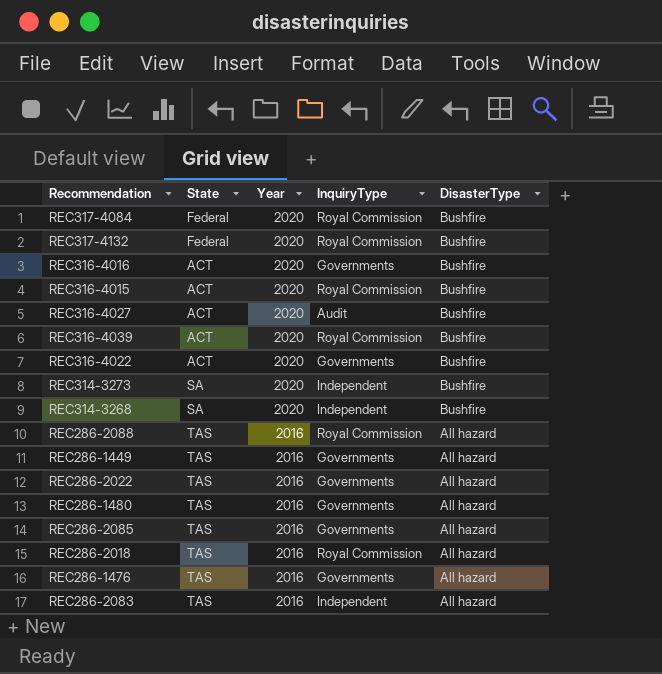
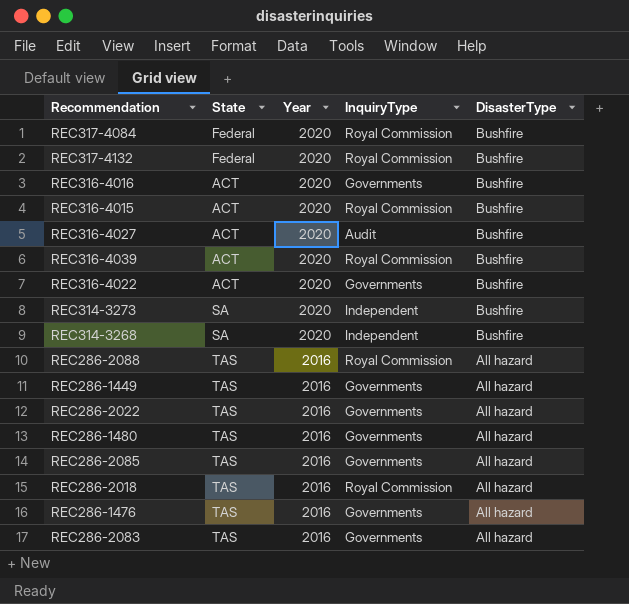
REC286-2083 | InquiryType: Independent -> Governments

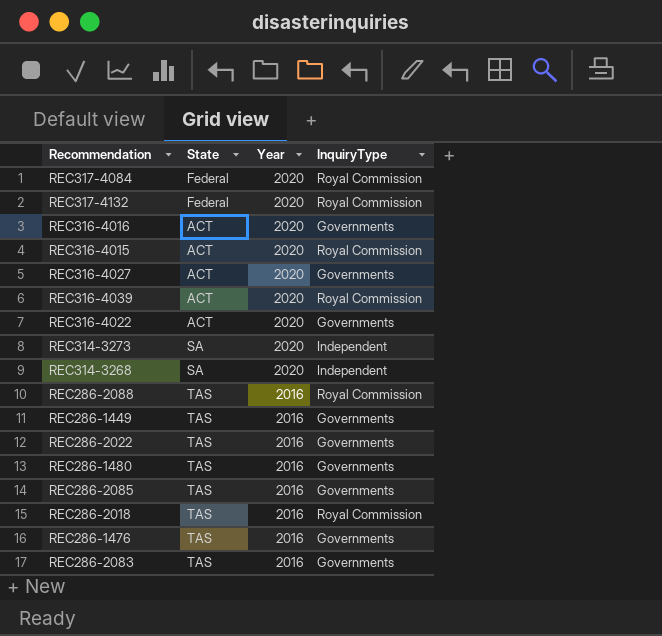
column DisasterType | position: 5 -> none
REC316-4027 | InquiryType: Audit -> Governments

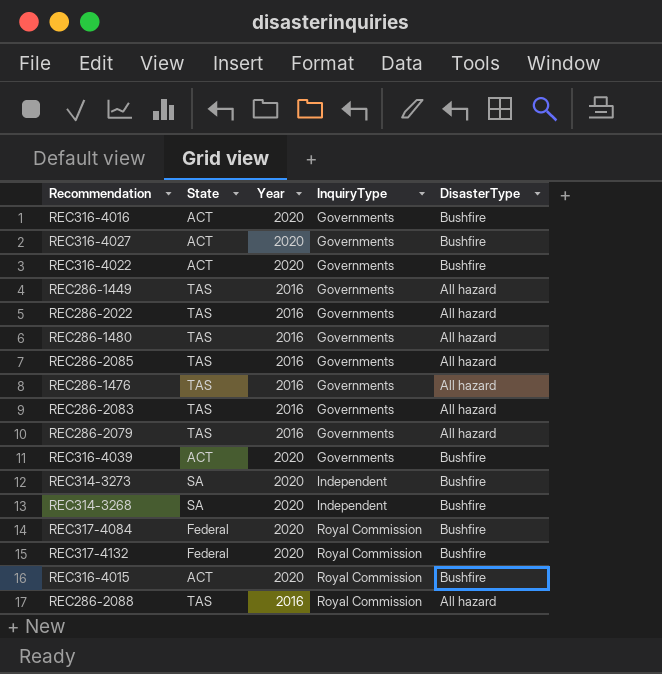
row order: Year descending -> InquiryType ascending
column DisasterType | position: none -> 5
row REC286-2018: TAS | 2016 | Royal Commission -> none
row REC286-2079: none -> TAS | 2016 | Governments | All hazard
REC316-4039 | InquiryType: Royal Commission -> Governments

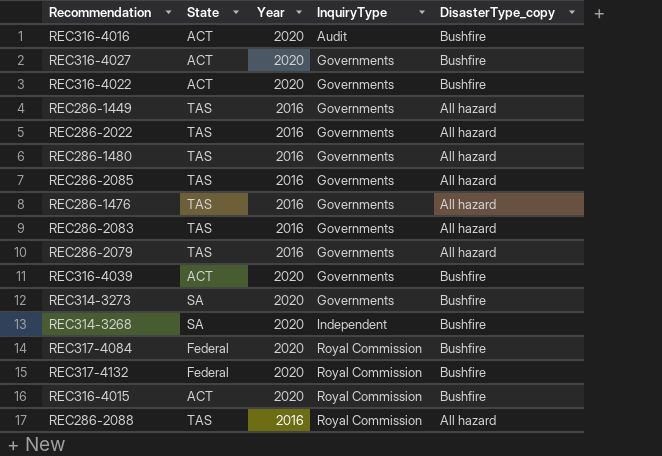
column name: DisasterType -> DisasterType_copy
REC316-4016 | InquiryType: Governments -> Audit
REC314-3273 | InquiryType: Independent -> Governments

